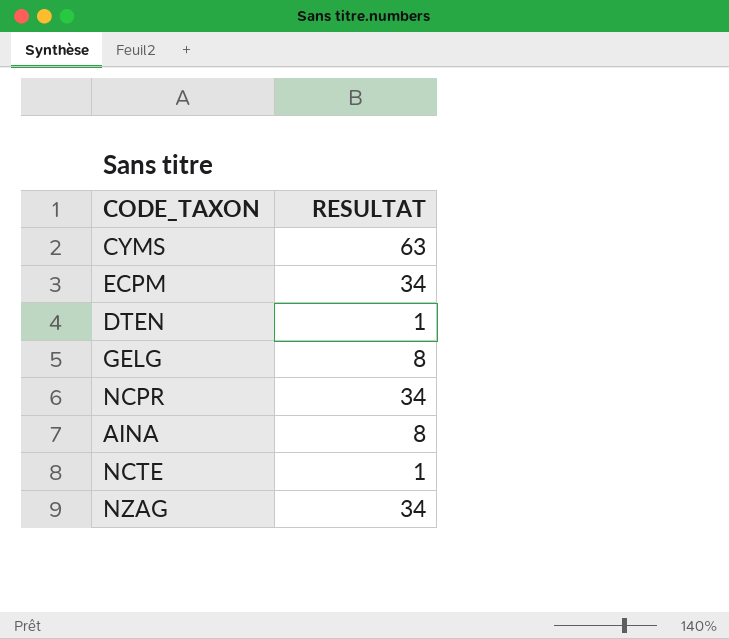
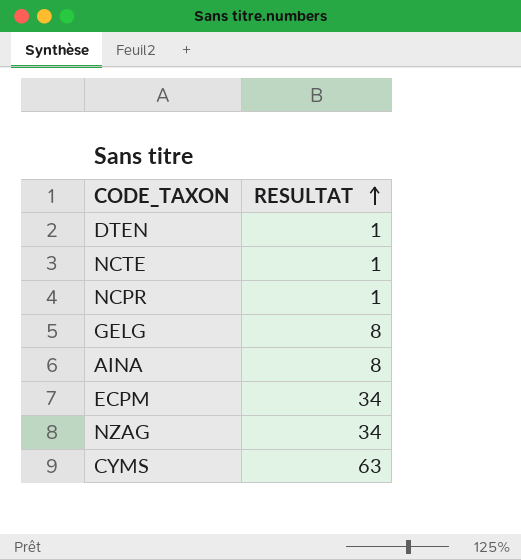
row order: none -> RESULTAT ascending
NCPR | RESULTAT: 34 -> 1

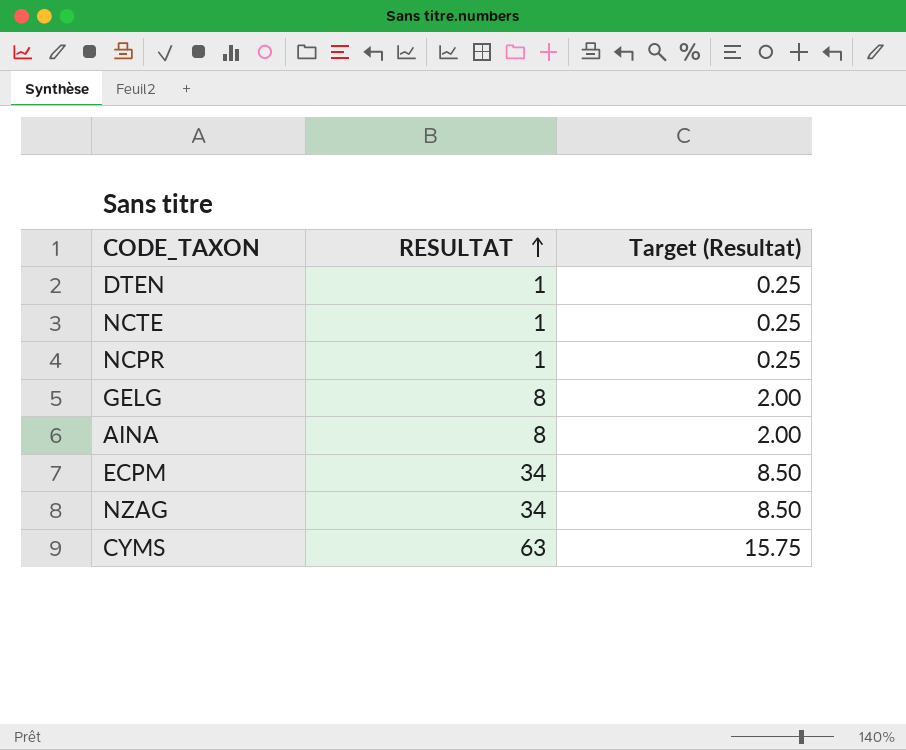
column Target (Resultat) | formula: none -> [RESULTAT] * 0.25

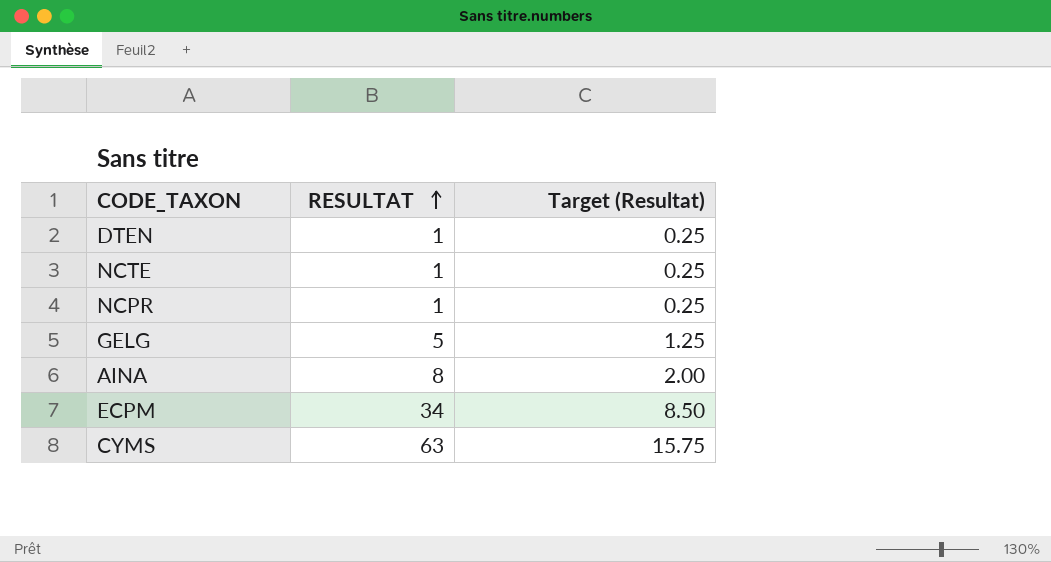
row NZAG: 34 | 8.50 -> none
GELG | RESULTAT: 8 -> 5
GELG | Target (Resultat): 2.00 -> 1.25

